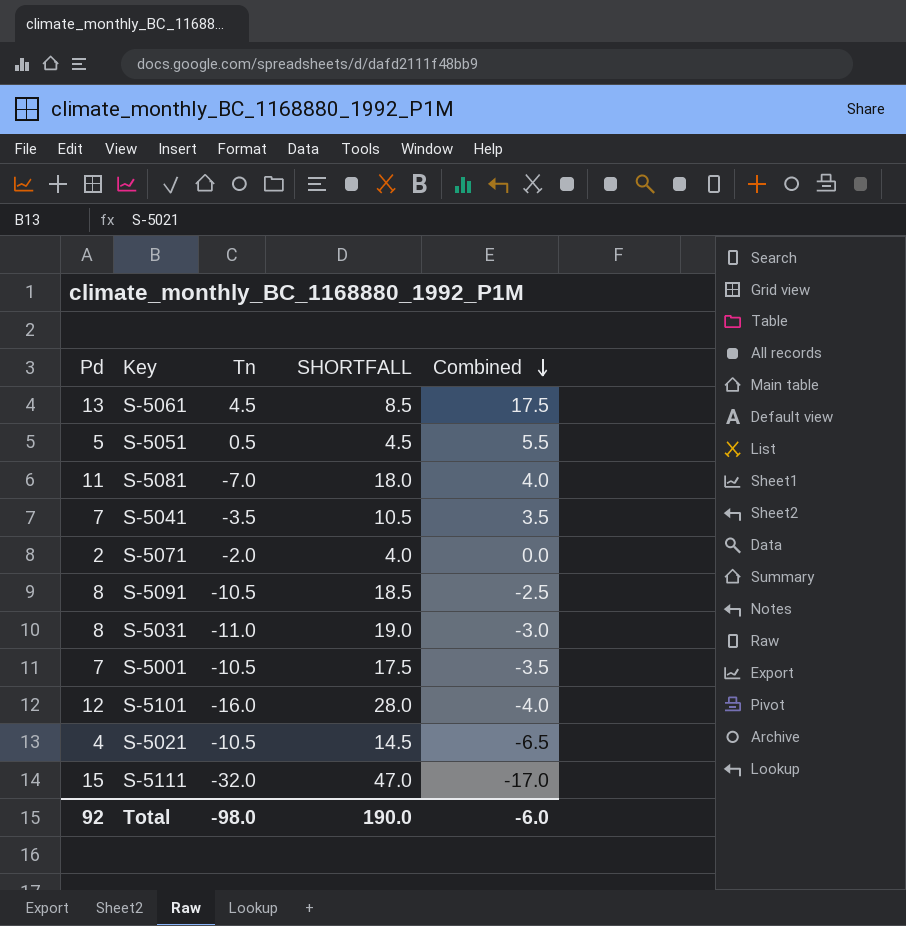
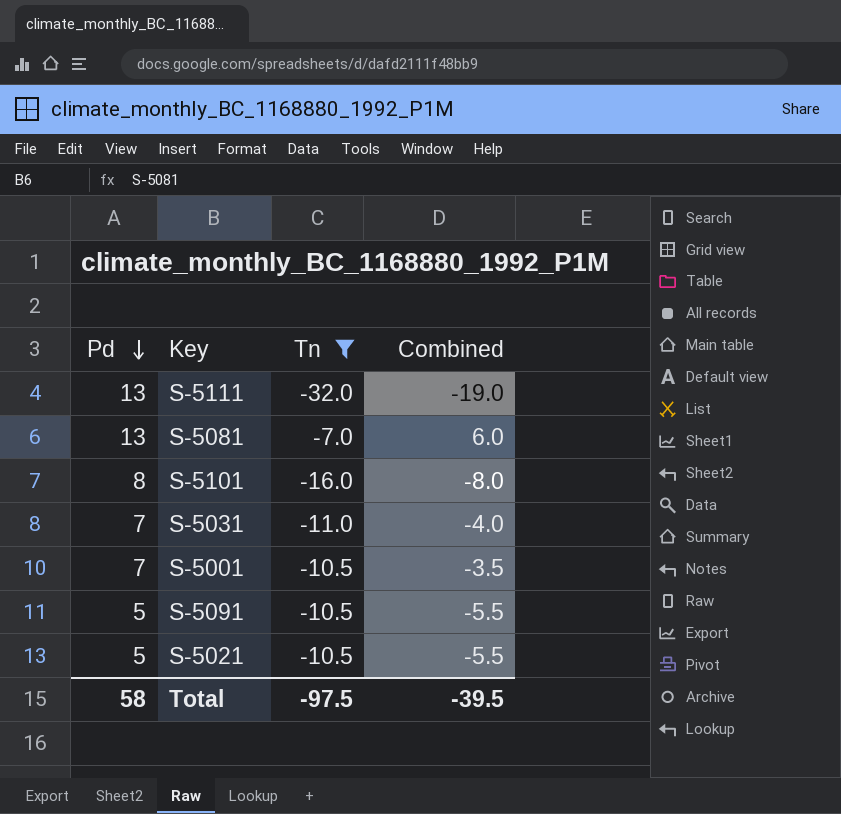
filter: none -> Tn <= -7.0
row order: Combined descending -> Pd descending
column SHORTFALL | formula: [Pd] - [Tn] -> none
S-5111 | Pd: 15 -> 13
S-5111 | Combined: -17.0 -> -19.0
S-5081 | Pd: 11 -> 13
S-5081 | Combined: 4.0 -> 6.0
S-5101 | Pd: 12 -> 8
S-5101 | Combined: -4.0 -> -8.0
S-5031 | Pd: 8 -> 7
S-5031 | Combined: -3.0 -> -4.0
S-5091 | Pd: 8 -> 5
S-5091 | Combined: -2.5 -> -5.5
S-5021 | Pd: 4 -> 5
S-5021 | Combined: -6.5 -> -5.5
Total | Pd: 92 -> 58
Total | Tn: -98.0 -> -97.5
Total | Combined: -6.0 -> -39.5

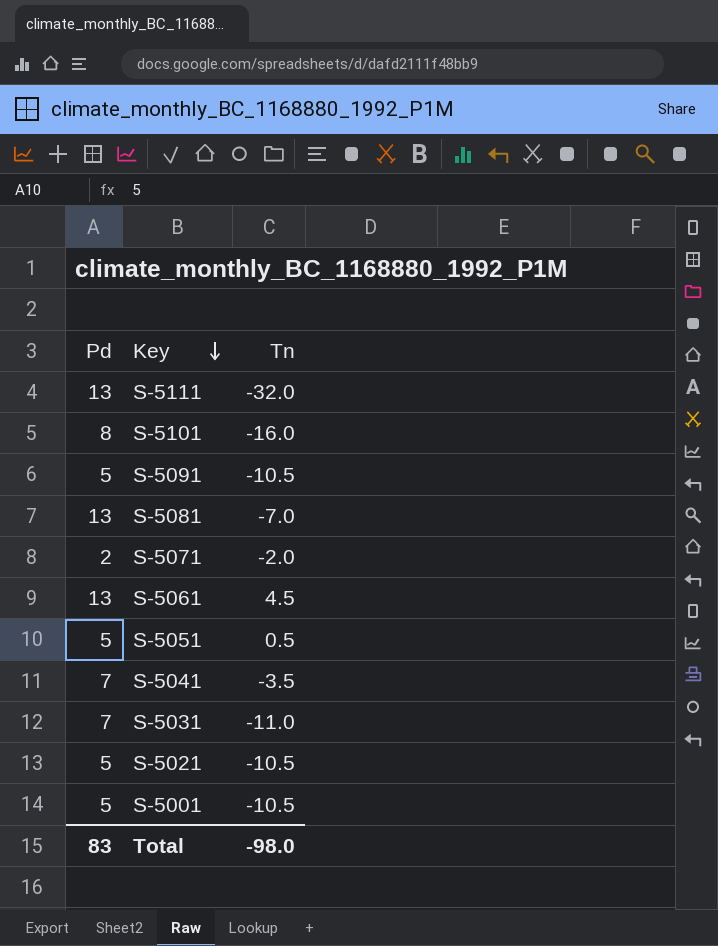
filter: Tn <= -7.0 -> none
row order: Pd descending -> Key descending
column Combined | formula: [Pd] + [Tn] -> none
S-5001 | Pd: 7 -> 5
Total | Pd: 58 -> 83
Total | Tn: -97.5 -> -98.0

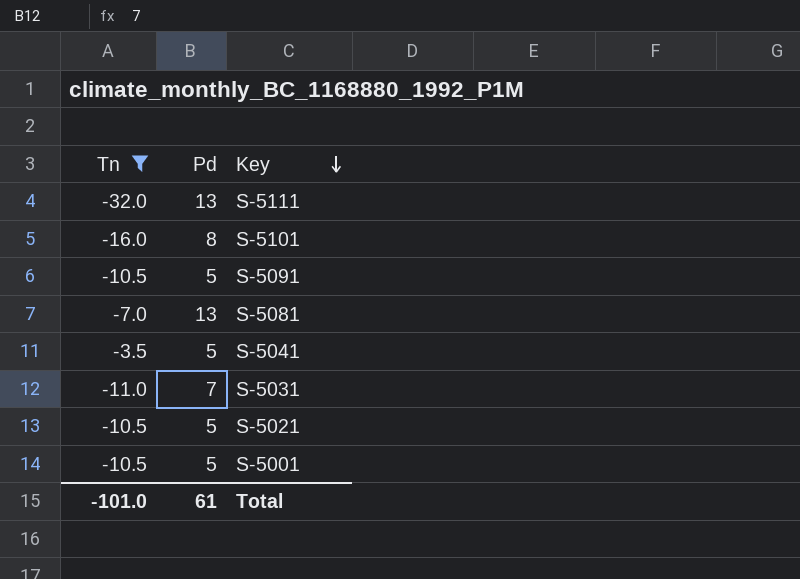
filter: none -> Tn <= -3.5
column Tn | position: 3 -> 1
S-5041 | Pd: 7 -> 5
Total | Tn: -98.0 -> -101.0
Total | Pd: 83 -> 61

